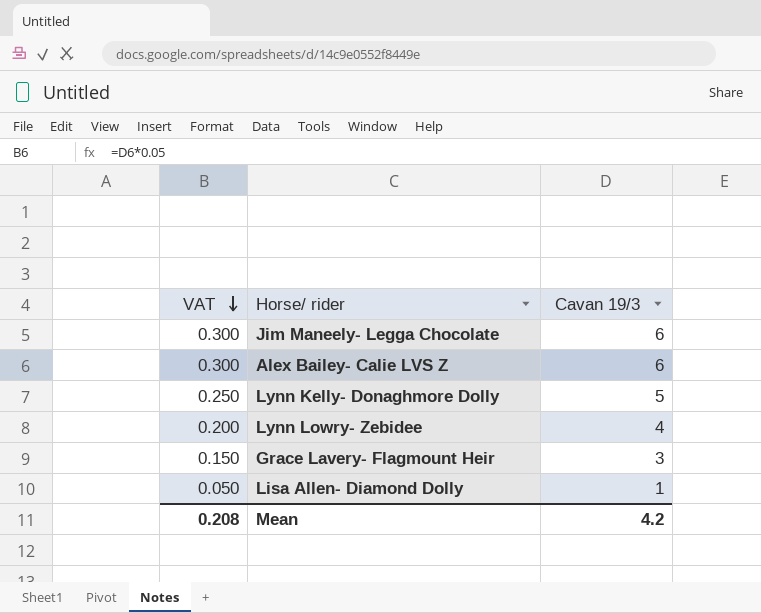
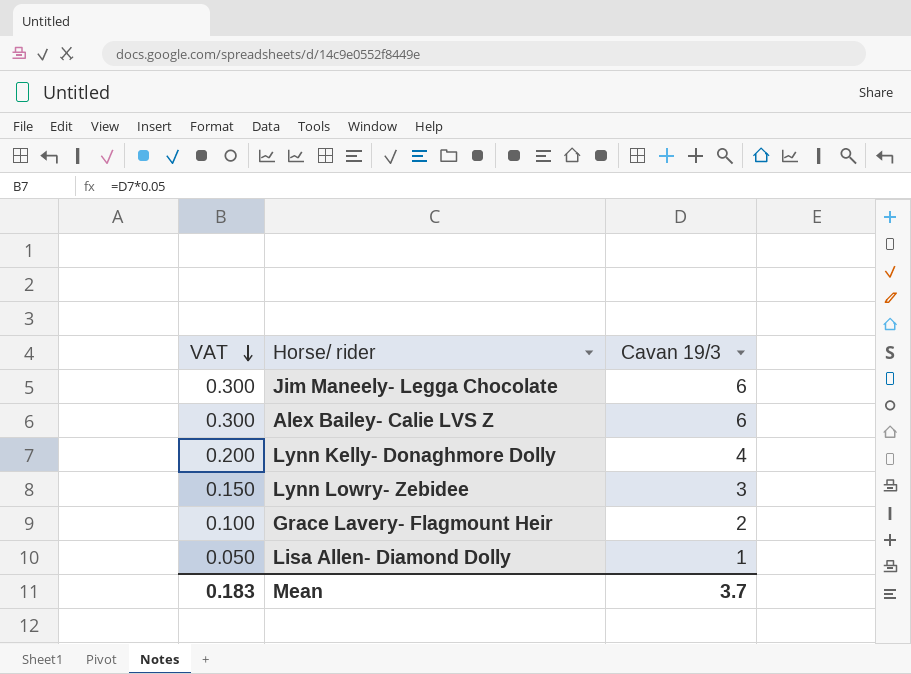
Lynn Kelly- Donaghmore Dolly | VAT: 0.250 -> 0.200
Lynn Kelly- Donaghmore Dolly | Cavan 19/3: 5 -> 4
Lynn Lowry- Zebidee | VAT: 0.200 -> 0.150
Lynn Lowry- Zebidee | Cavan 19/3: 4 -> 3
Grace Lavery- Flagmount Heir | VAT: 0.150 -> 0.100
Grace Lavery- Flagmount Heir | Cavan 19/3: 3 -> 2
Mean | VAT: 0.208 -> 0.183
Mean | Cavan 19/3: 4.2 -> 3.7

